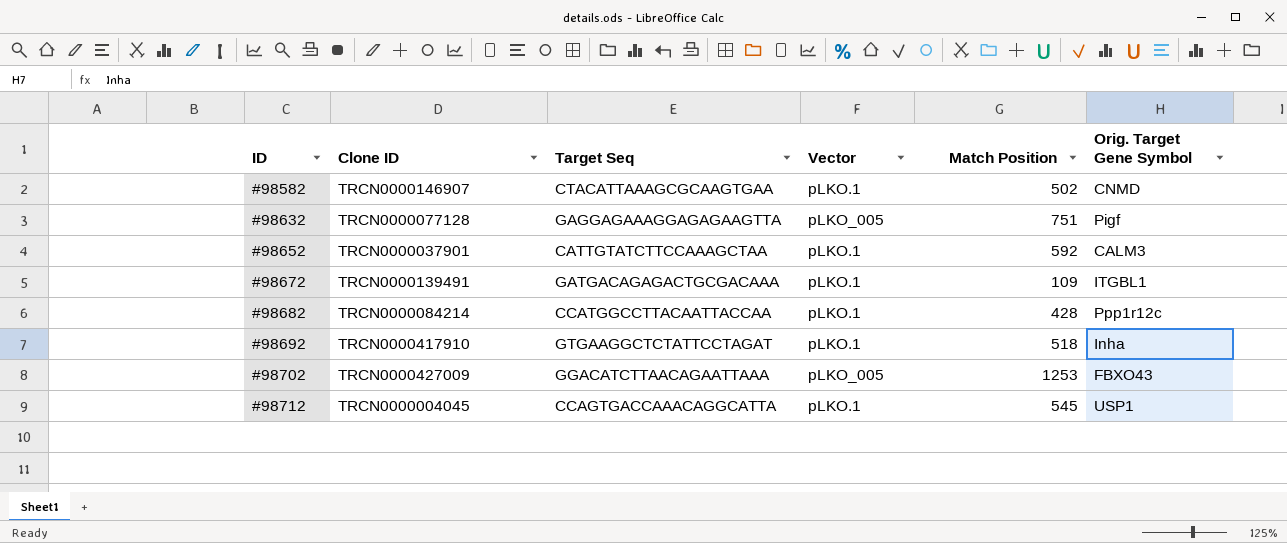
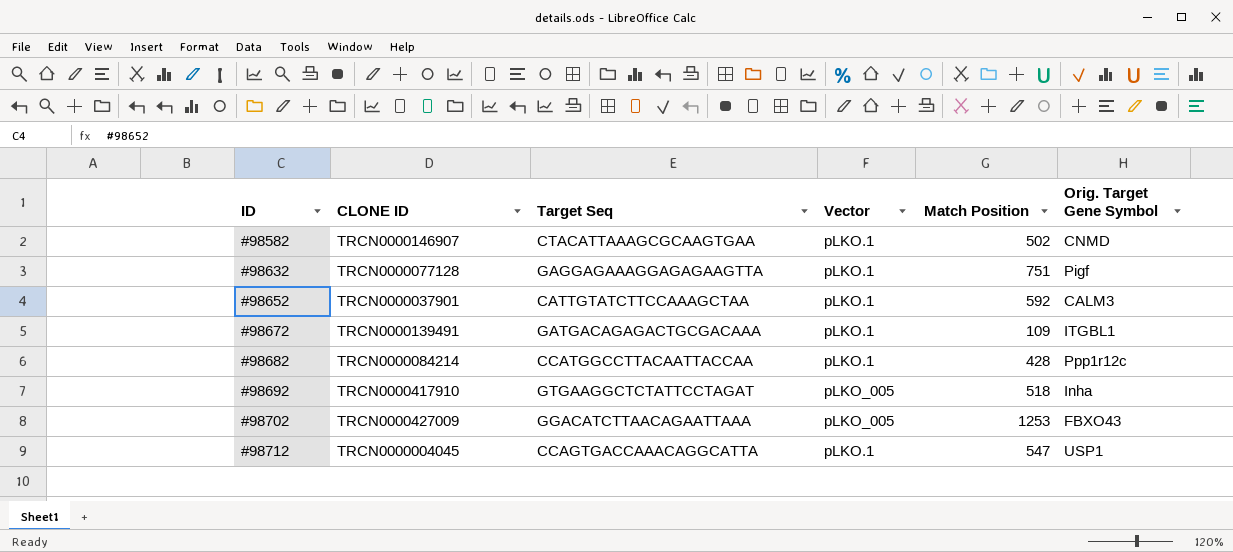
column name: Clone ID -> CLONE ID
#98632 | Vector: pLKO_005 -> pLKO.1
#98692 | Vector: pLKO.1 -> pLKO_005
#98712 | Match Position: 545 -> 547

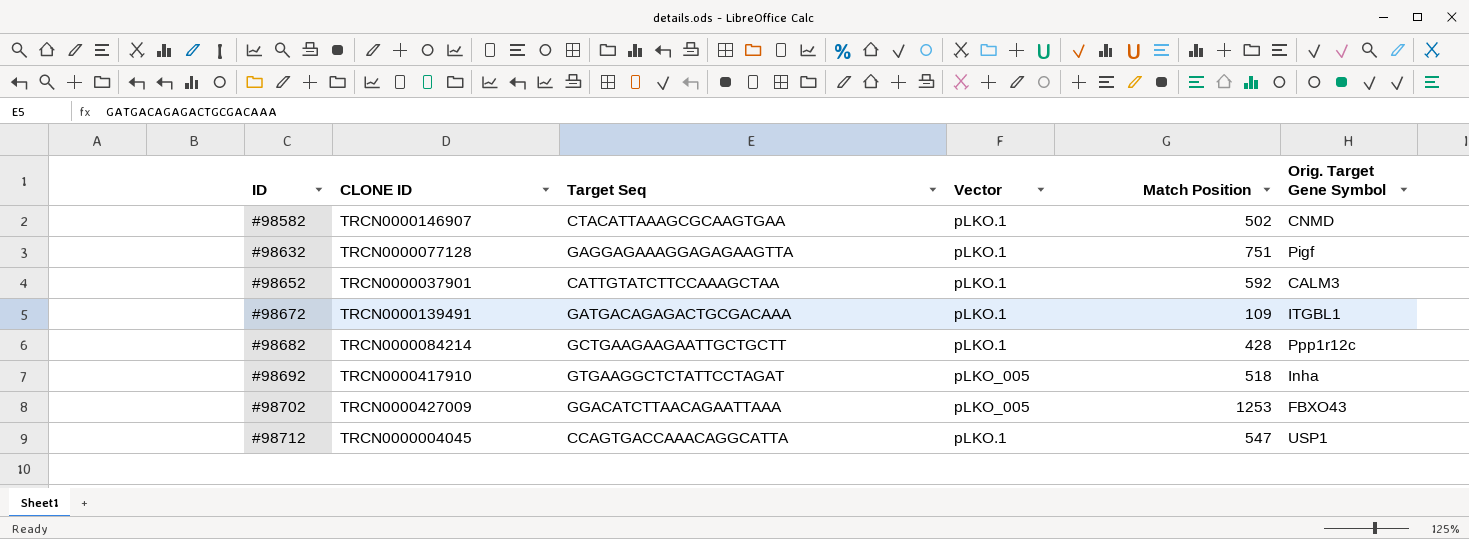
#98682 | Target Seq: CCATGGCCTTACAATTACCAA -> GCTGAAGAAGAATTGCTGCTT

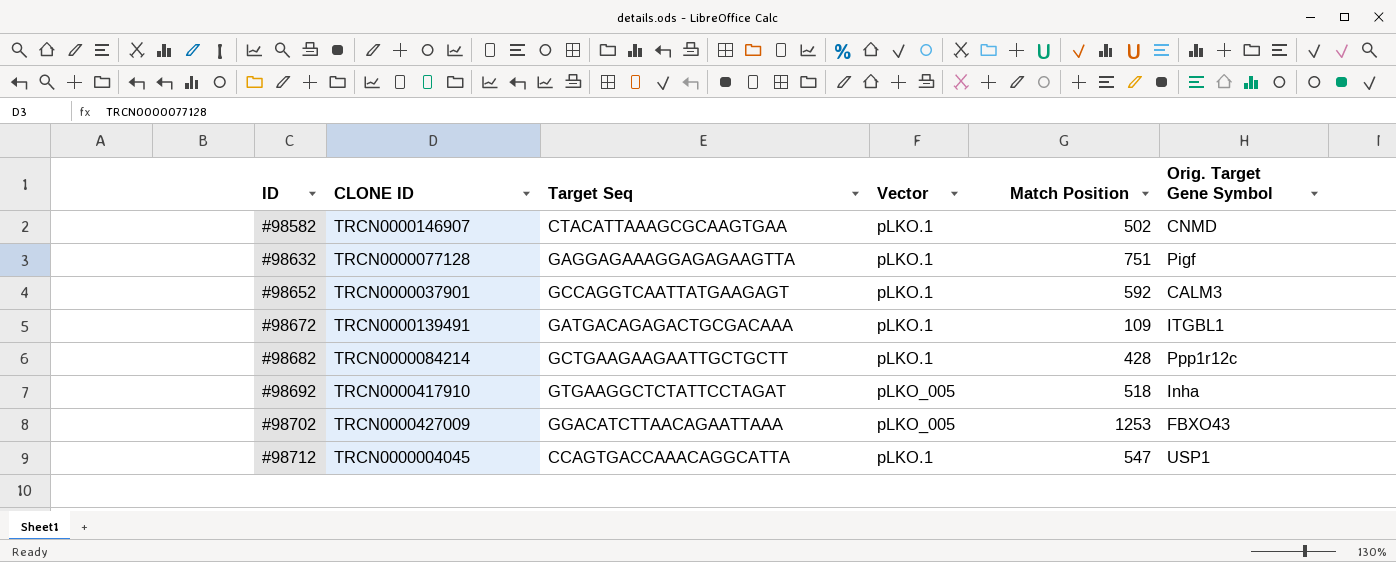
#98652 | Target Seq: CATTGTATCTTCCAAAGCTAA -> GCCAGGTCAATTATGAAGAGT

